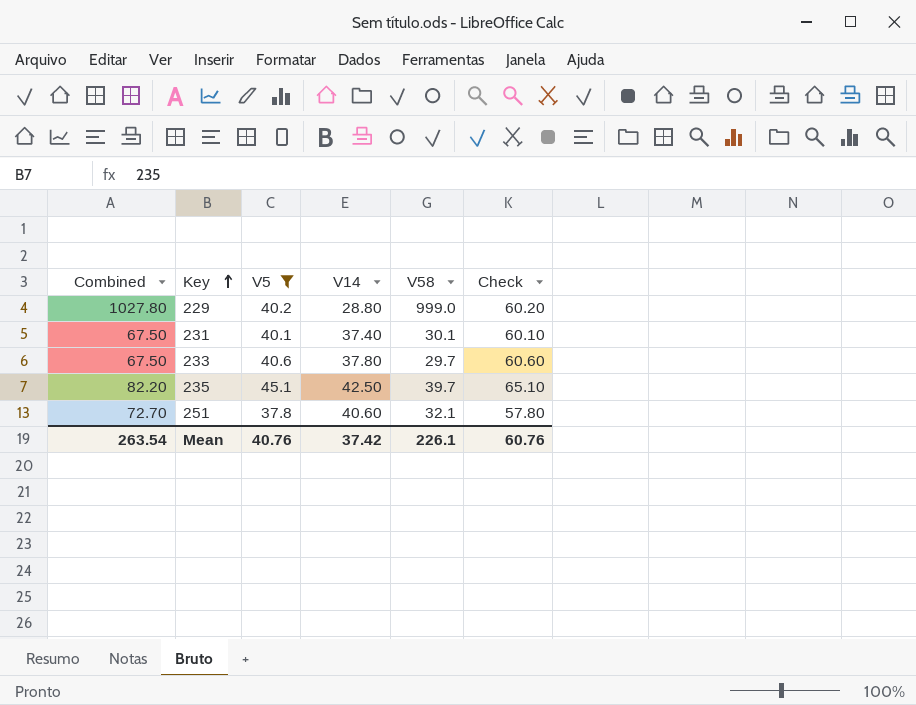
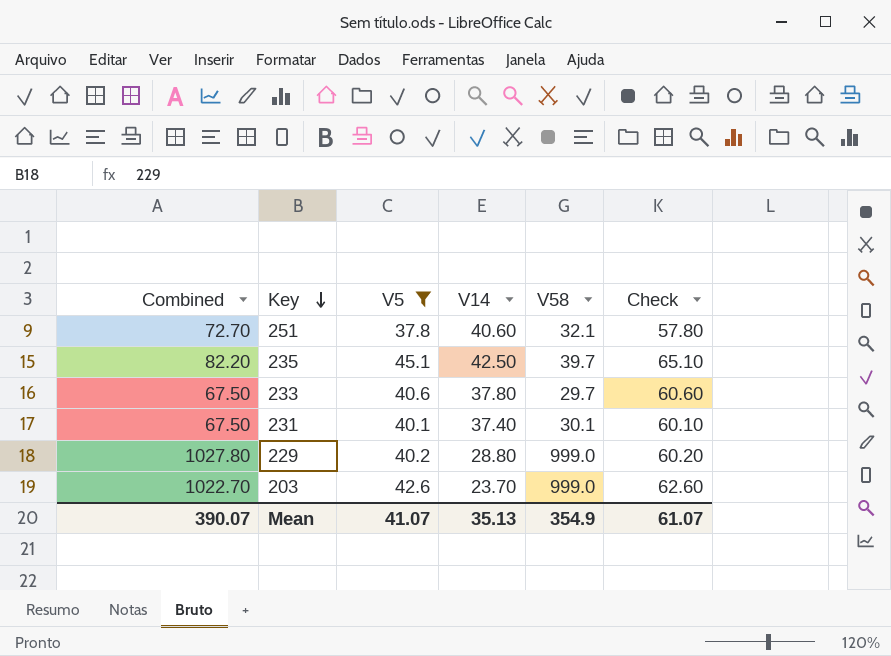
row order: Key ascending -> Key descending
row 203: none -> 1022.70 | 42.6 | 23.70 | 999.0 | 62.60
Mean | Combined: 263.54 -> 390.07
Mean | V5: 40.76 -> 41.07
Mean | V14: 37.42 -> 35.13
Mean | V58: 226.1 -> 354.9
Mean | Check: 60.76 -> 61.07

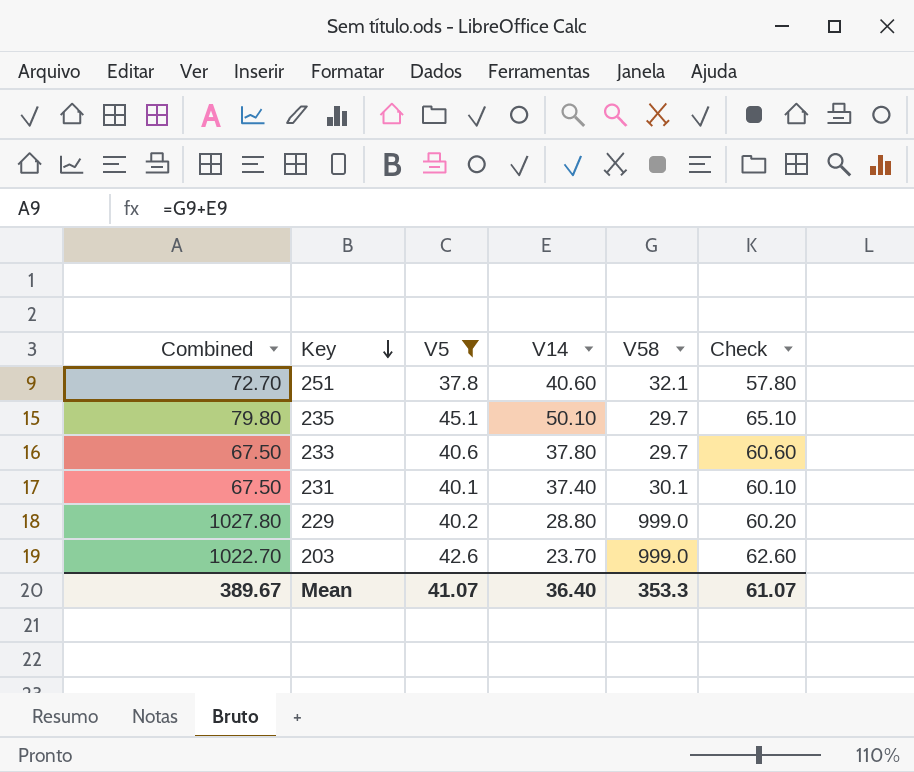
235 | Combined: 82.20 -> 79.80
235 | V14: 42.50 -> 50.10
235 | V58: 39.7 -> 29.7
Mean | Combined: 390.07 -> 389.67
Mean | V14: 35.13 -> 36.40
Mean | V58: 354.9 -> 353.3

